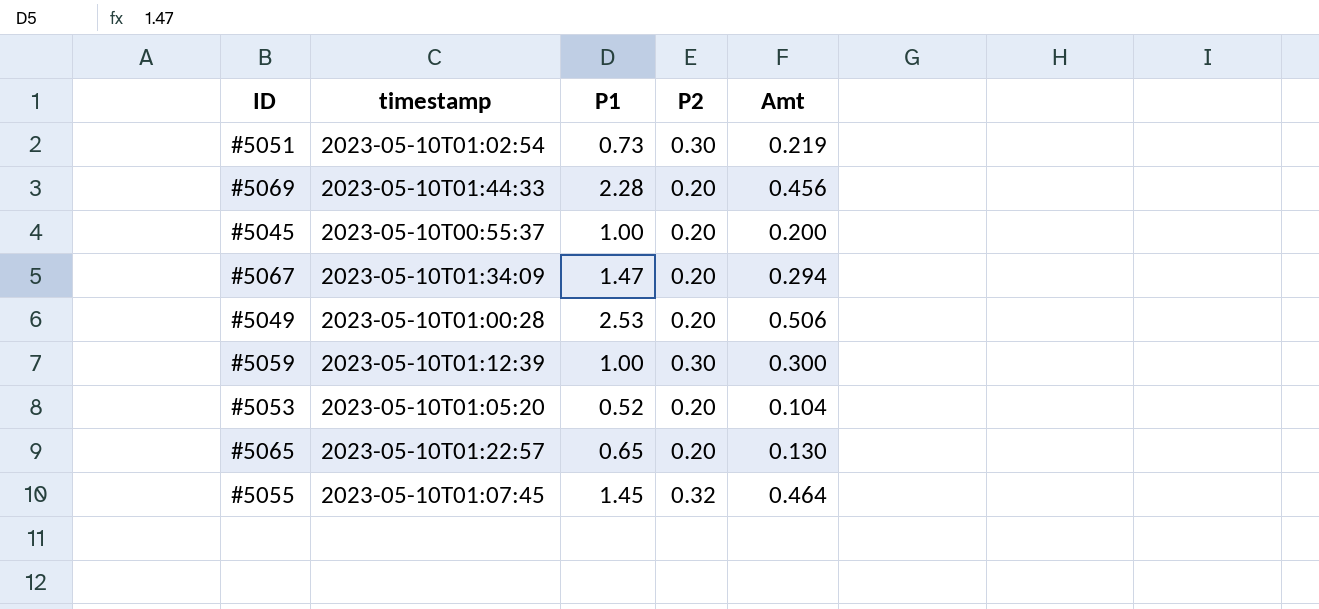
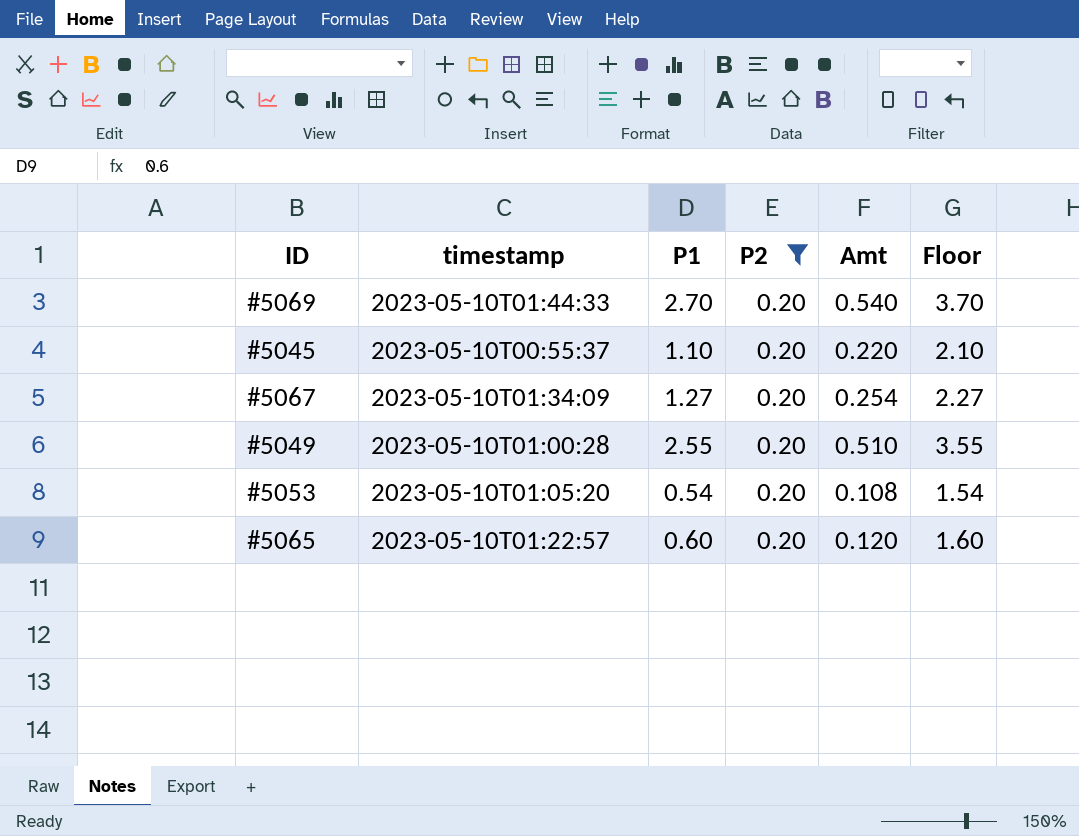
filter: none -> P2 = 0.20
column Floor | formula: none -> [P1] + 1
#5069 | P1: 2.28 -> 2.70
#5069 | Amt: 0.456 -> 0.540
#5045 | P1: 1.00 -> 1.10
#5045 | Amt: 0.200 -> 0.220
#5067 | P1: 1.47 -> 1.27
#5067 | Amt: 0.294 -> 0.254
#5049 | P1: 2.53 -> 2.55
#5049 | Amt: 0.506 -> 0.510
#5053 | P1: 0.52 -> 0.54
#5053 | Amt: 0.104 -> 0.108
#5065 | P1: 0.65 -> 0.60
#5065 | Amt: 0.130 -> 0.120

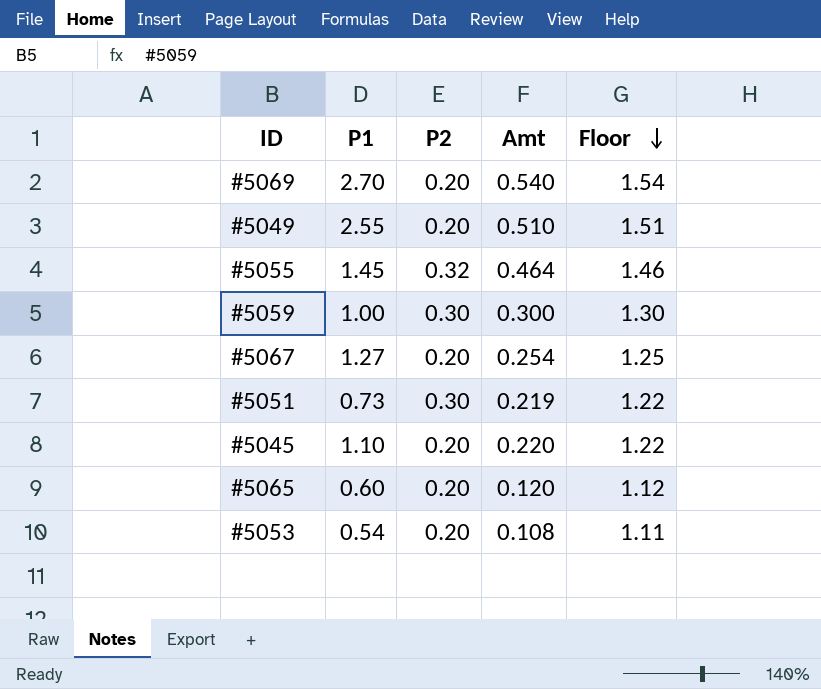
filter: P2 = 0.20 -> none
row order: none -> Floor descending
column timestamp | position: 2 -> none
column Floor | formula: [P1] + 1 -> [Amt] + 1

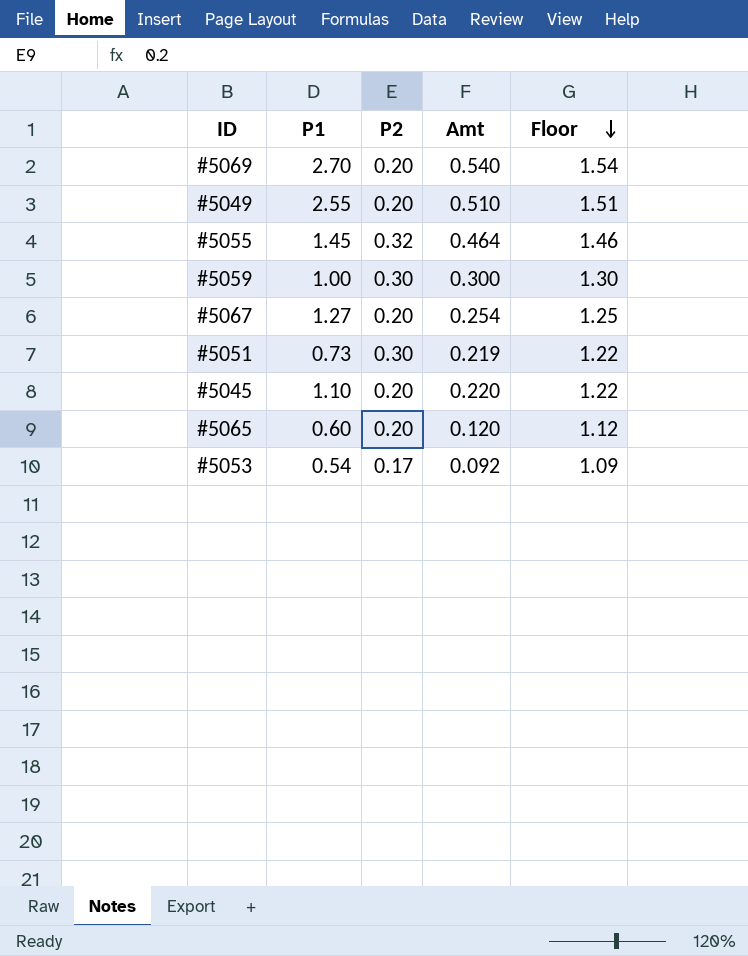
#5053 | P2: 0.20 -> 0.17
#5053 | Amt: 0.108 -> 0.092
#5053 | Floor: 1.11 -> 1.09

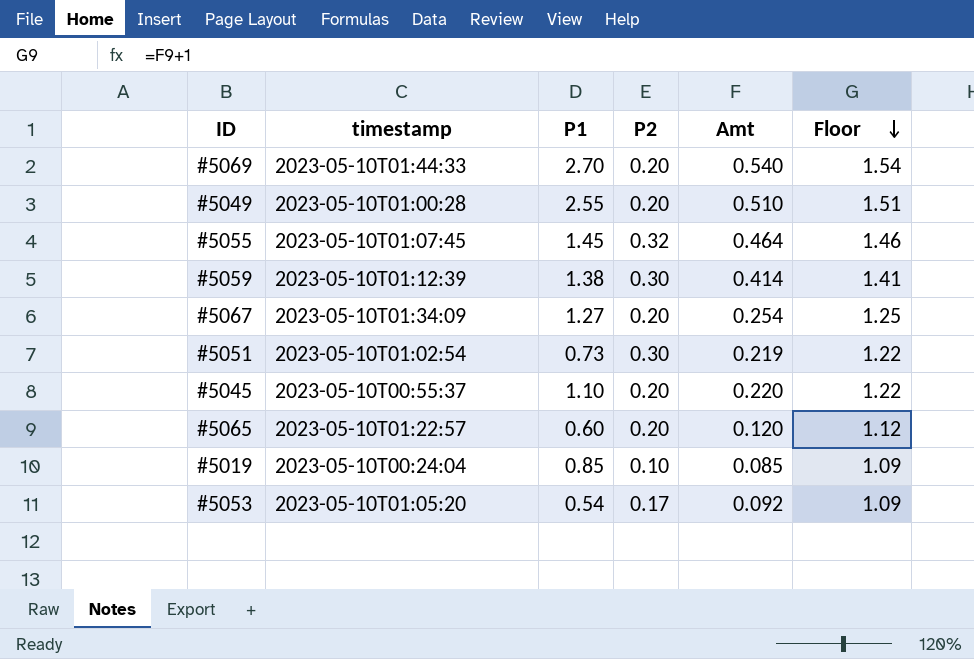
column timestamp | position: none -> 2
#5059 | P1: 1.00 -> 1.38
#5059 | Amt: 0.300 -> 0.414
#5059 | Floor: 1.30 -> 1.41
row #5019: none -> 2023-05-10T00:24:04 | 0.85 | 0.10 | 0.085 | 1.09

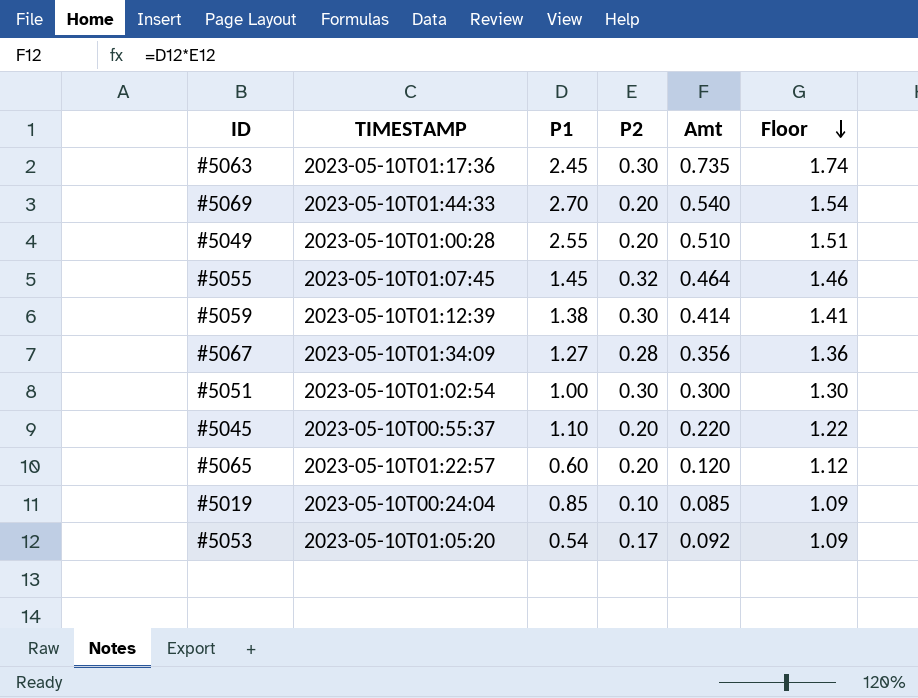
column name: timestamp -> TIMESTAMP
row #5063: none -> 2023-05-10T01:17:36 | 2.45 | 0.30 | 0.735 | 1.74
#5067 | P2: 0.20 -> 0.28
#5067 | Amt: 0.254 -> 0.356
#5067 | Floor: 1.25 -> 1.36
#5051 | P1: 0.73 -> 1.00
#5051 | Amt: 0.219 -> 0.300
#5051 | Floor: 1.22 -> 1.30

